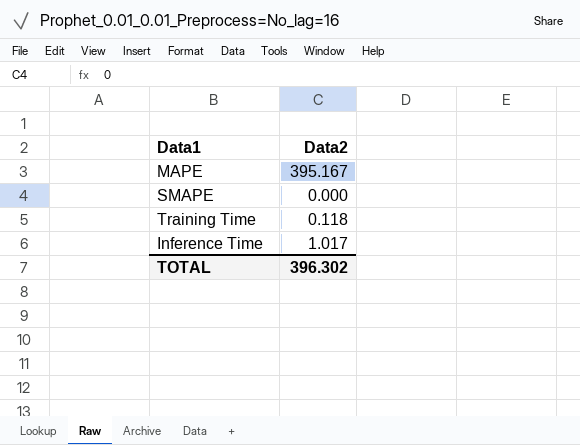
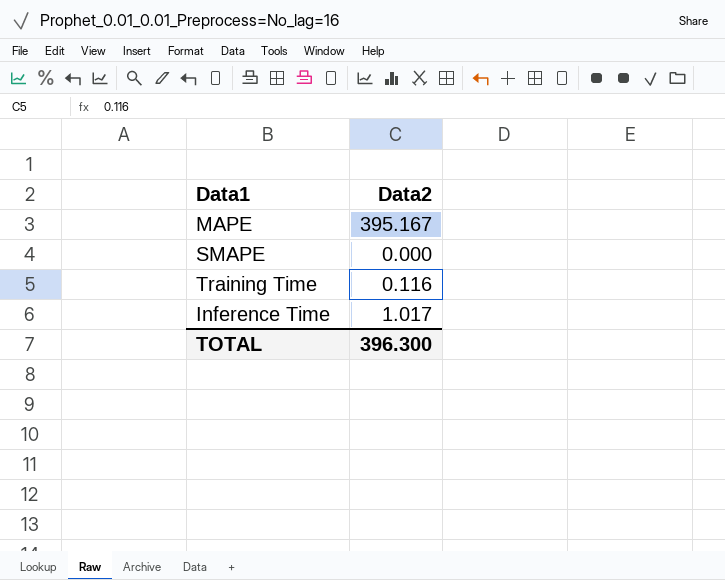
Training Time | Data2: 0.118 -> 0.116
TOTAL | Data2: 396.302 -> 396.300

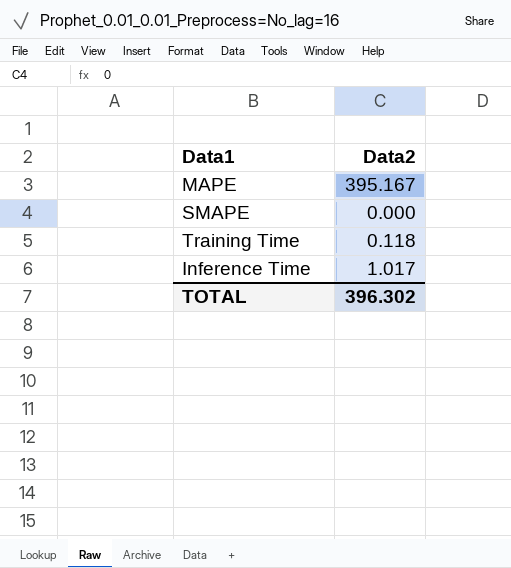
Training Time | Data2: 0.116 -> 0.118
TOTAL | Data2: 396.300 -> 396.302

